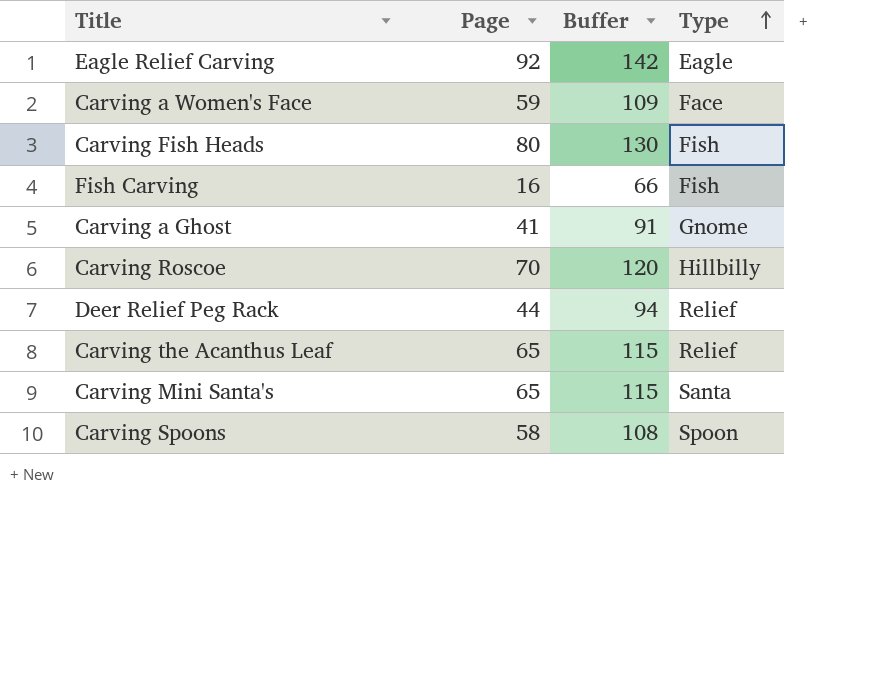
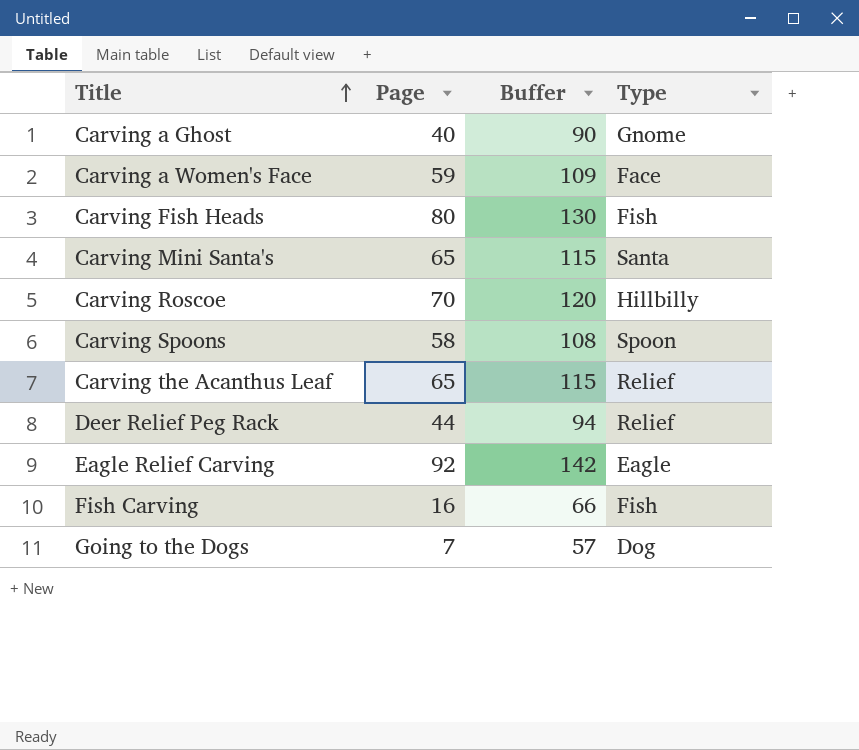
row order: Type ascending -> Title ascending
Carving a Ghost | Page: 41 -> 40
Carving a Ghost | Buffer: 91 -> 90
row Going to the Dogs: none -> 7 | 57 | Dog

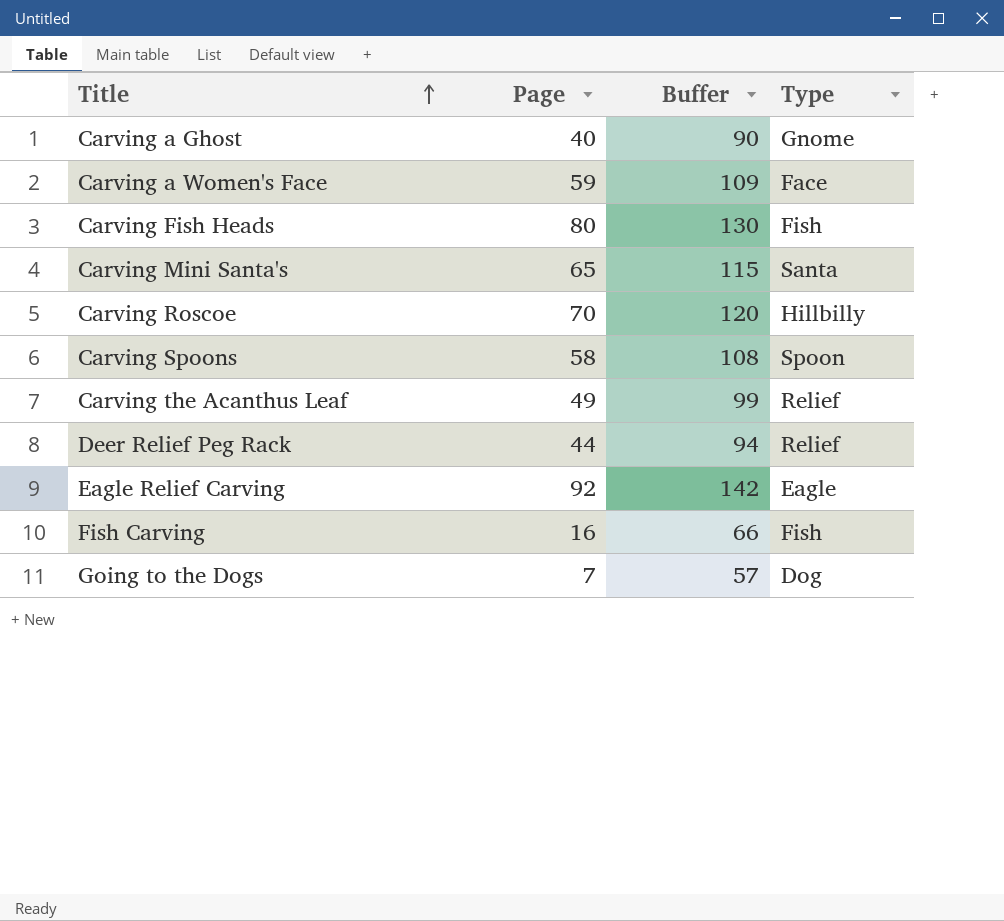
Carving the Acanthus Leaf | Page: 65 -> 49
Carving the Acanthus Leaf | Buffer: 115 -> 99

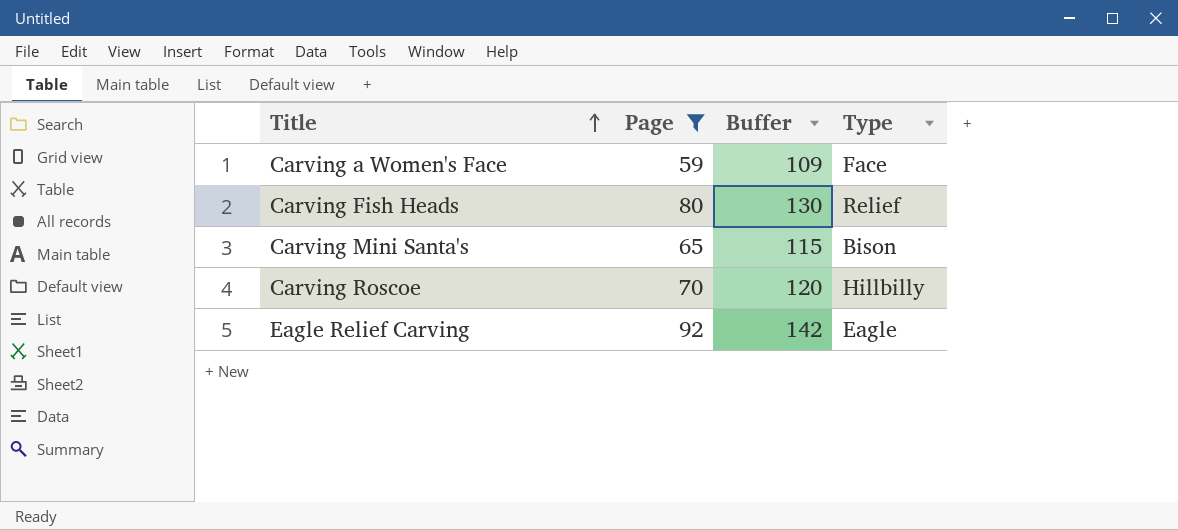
filter: none -> Page >= 59
Carving Fish Heads | Type: Fish -> Relief
Carving Mini Santa's | Type: Santa -> Bison

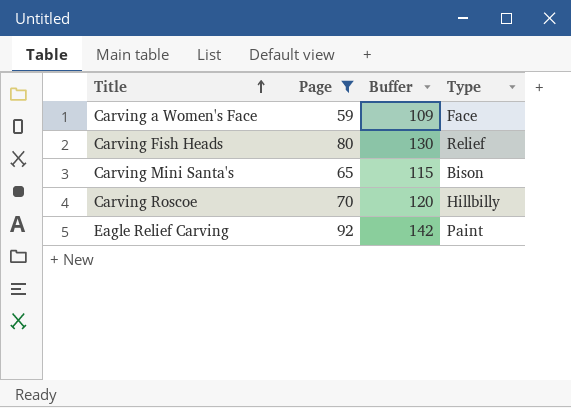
Eagle Relief Carving | Type: Eagle -> Paint

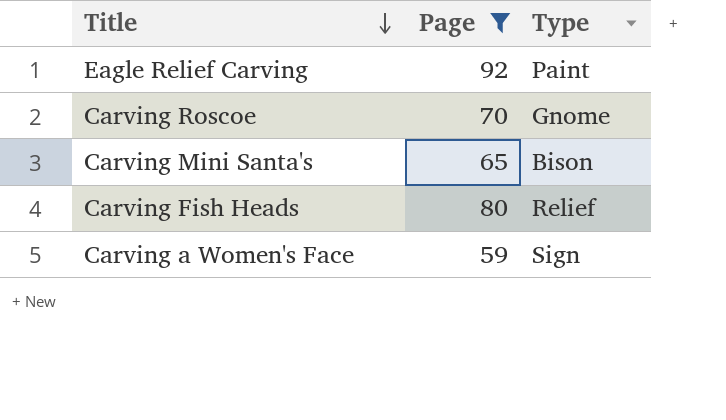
row order: Title ascending -> Title descending
column Buffer | formula: [Page] + 50 -> none
Carving Roscoe | Type: Hillbilly -> Gnome
Carving a Women's Face | Type: Face -> Sign

